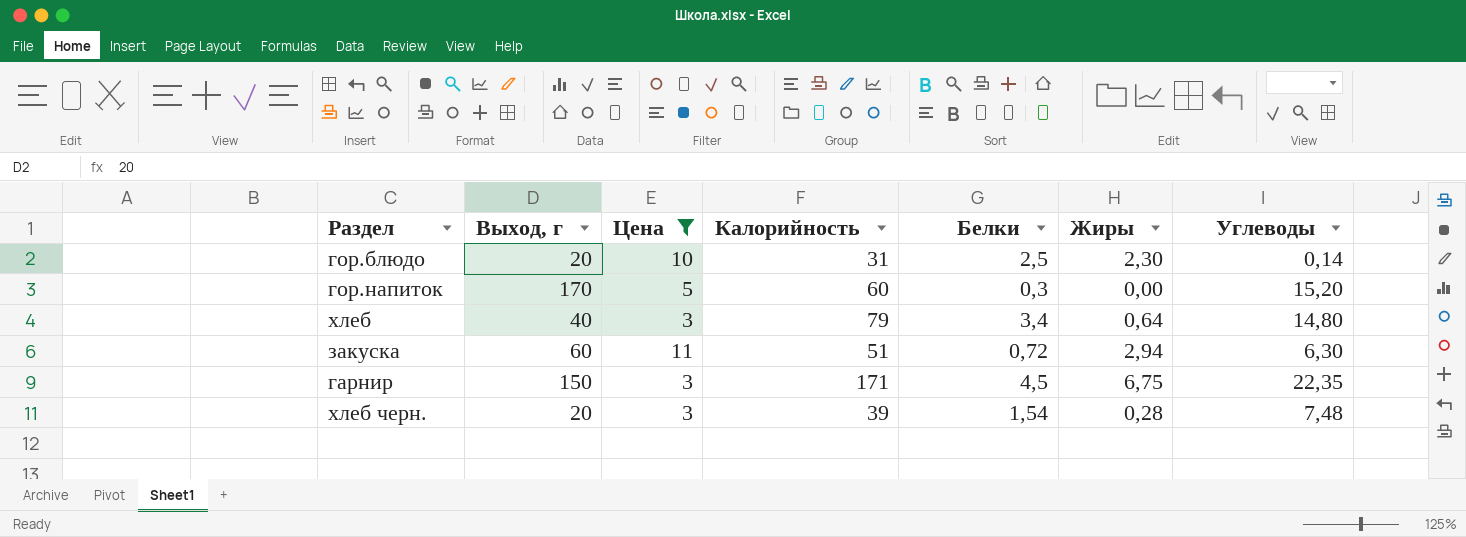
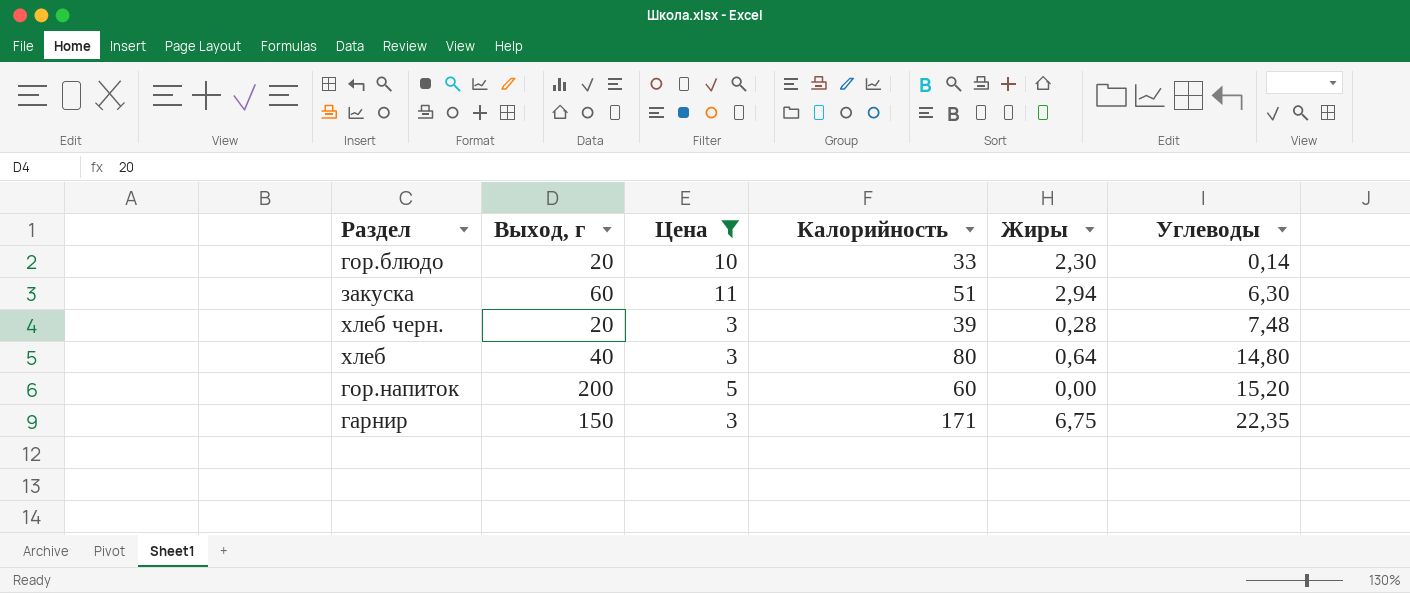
row order: none -> Углеводы ascending
column Белки | position: 5 -> none
гор.блюдо | Калорийность: 31 -> 33
хлеб | Калорийность: 79 -> 80
гор.напиток | Выход, г: 170 -> 200

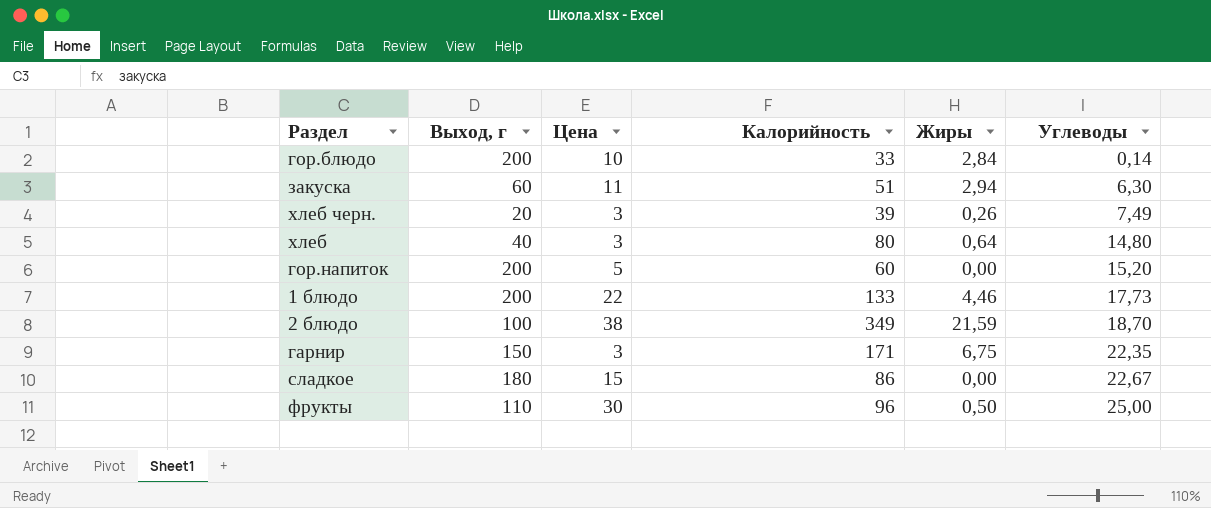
filter: Цена <= 11 -> none
гор.блюдо | Выход, г: 20 -> 200
гор.блюдо | Жиры: 2,30 -> 2,84
хлеб черн. | Жиры: 0,28 -> 0,26
хлеб черн. | Углеводы: 7,48 -> 7,49

